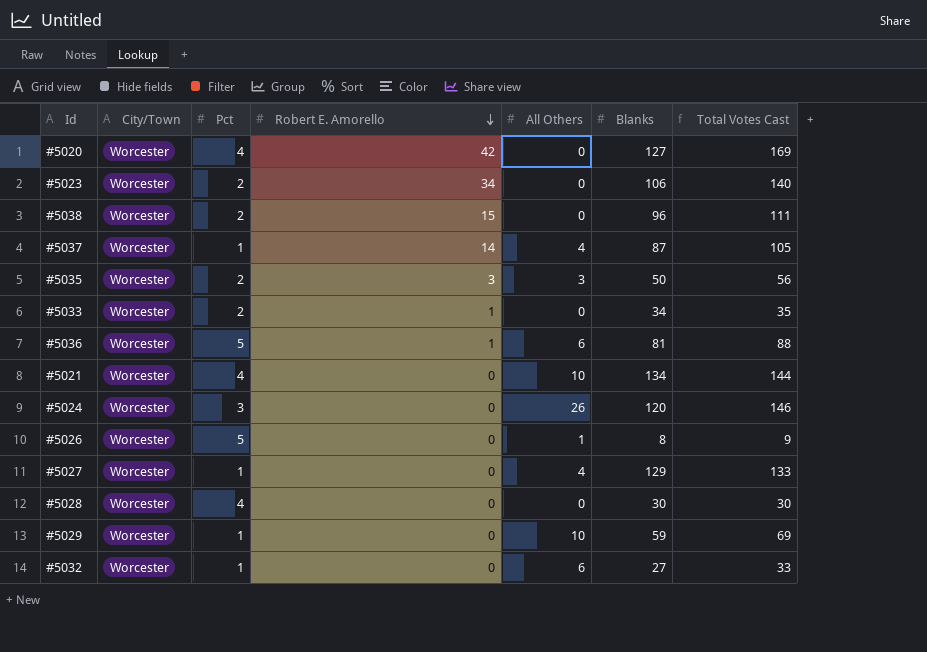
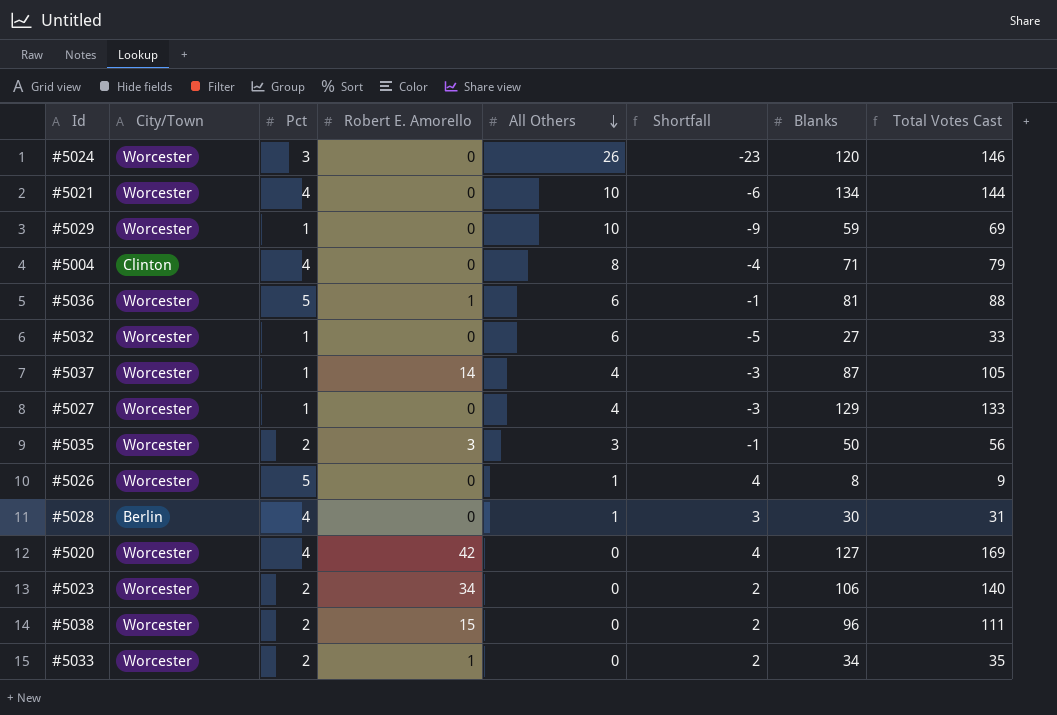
row order: Robert E. Amorello descending -> All Others descending
column Shortfall | formula: none -> [Pct] - [All Others]
row #5004: none -> Clinton | 4 | 0 | 8 | -4 | 71 | 79
#5028 | City/Town: Worcester -> Berlin
#5028 | All Others: 0 -> 1
#5028 | Total Votes Cast: 30 -> 31

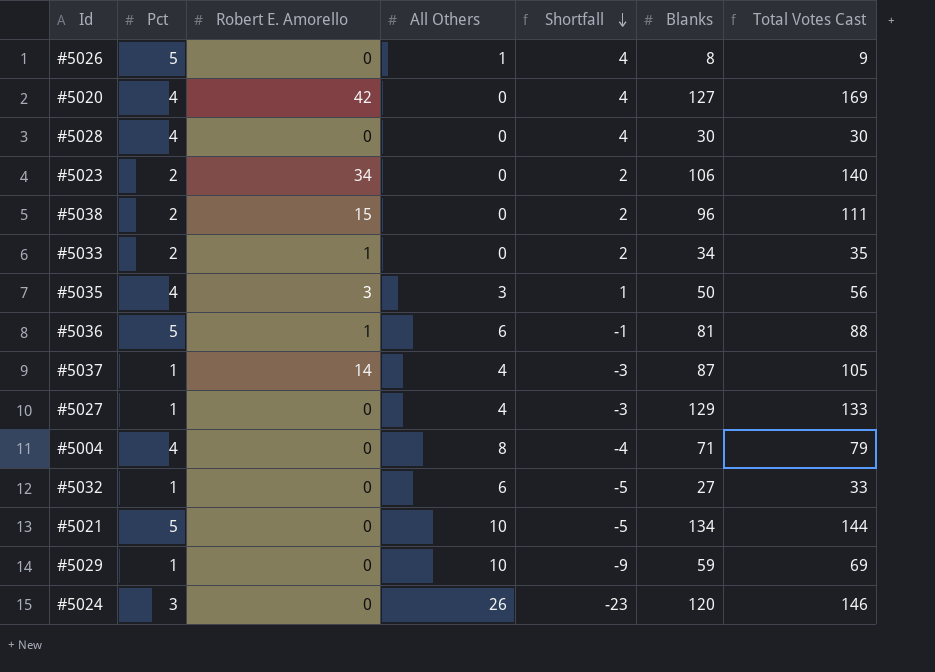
row order: All Others descending -> Shortfall descending
column City/Town | position: 2 -> none
#5028 | All Others: 1 -> 0
#5028 | Shortfall: 3 -> 4
#5028 | Total Votes Cast: 31 -> 30
#5035 | Pct: 2 -> 4
#5035 | Shortfall: -1 -> 1
#5021 | Pct: 4 -> 5
#5021 | Shortfall: -6 -> -5

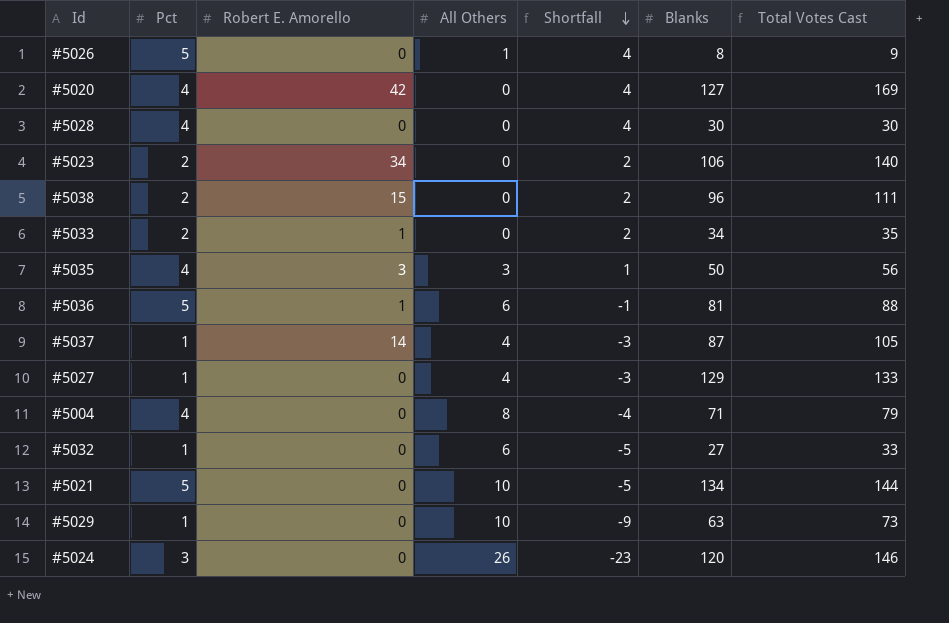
#5029 | Blanks: 59 -> 63
#5029 | Total Votes Cast: 69 -> 73

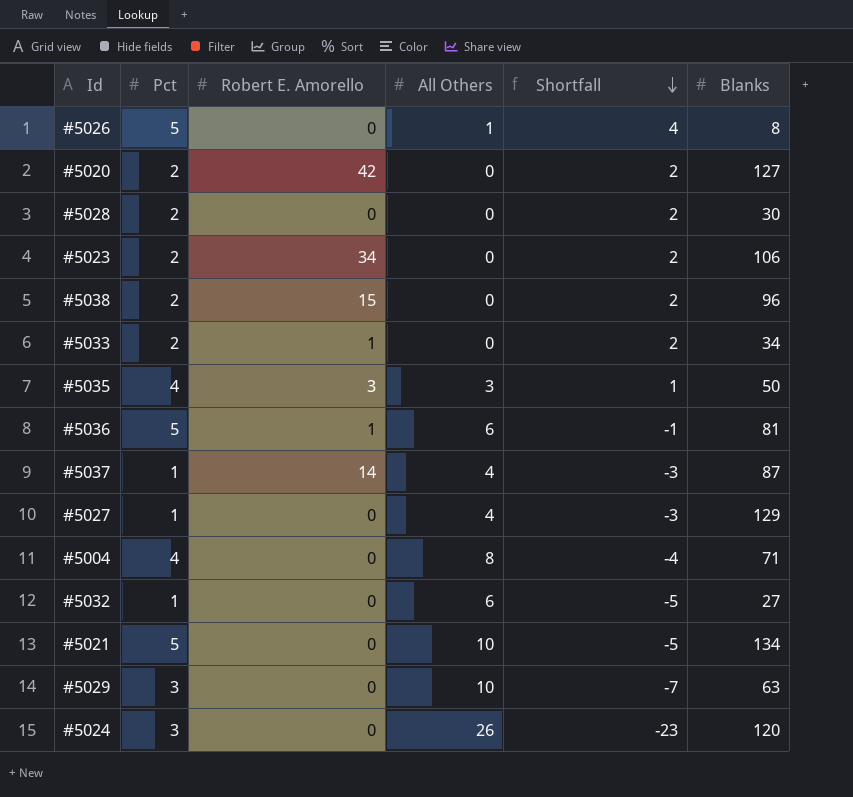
column Total Votes Cast | formula: [Robert E. Amorello] + [All Others] + [Blanks] -> none
#5020 | Pct: 4 -> 2
#5020 | Shortfall: 4 -> 2
#5028 | Pct: 4 -> 2
#5028 | Shortfall: 4 -> 2
#5029 | Pct: 1 -> 3
#5029 | Shortfall: -9 -> -7

